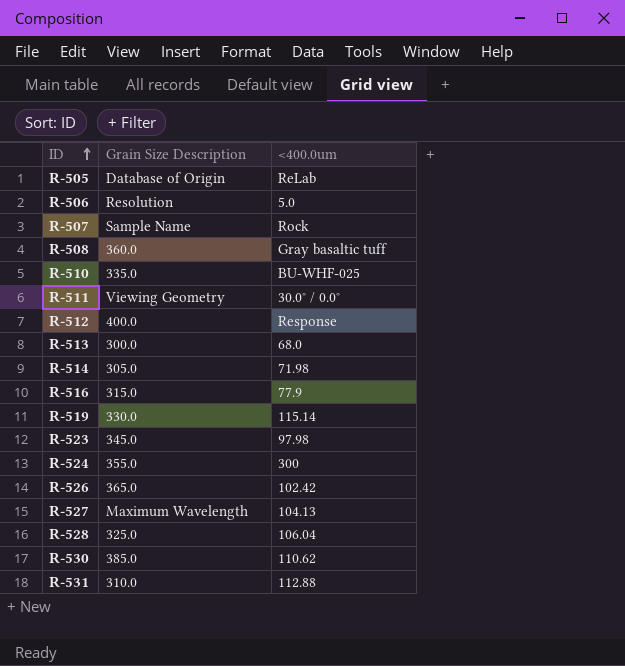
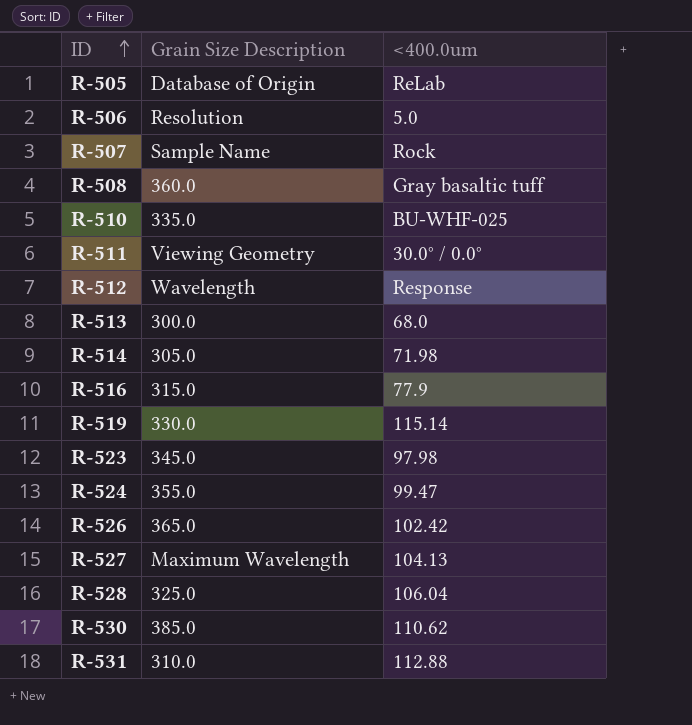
R-512 | Grain Size Description: 400.0 -> Wavelength
R-524 | <400.0um: 300 -> 99.47

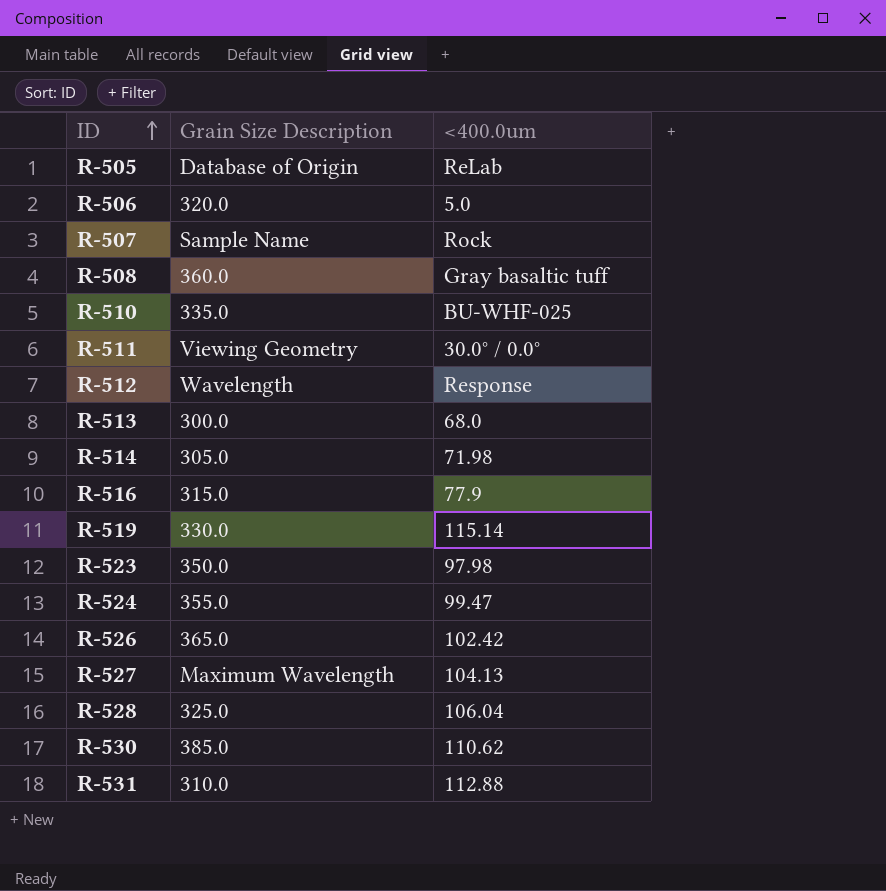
R-506 | Grain Size Description: Resolution -> 320.0
R-523 | Grain Size Description: 345.0 -> 350.0

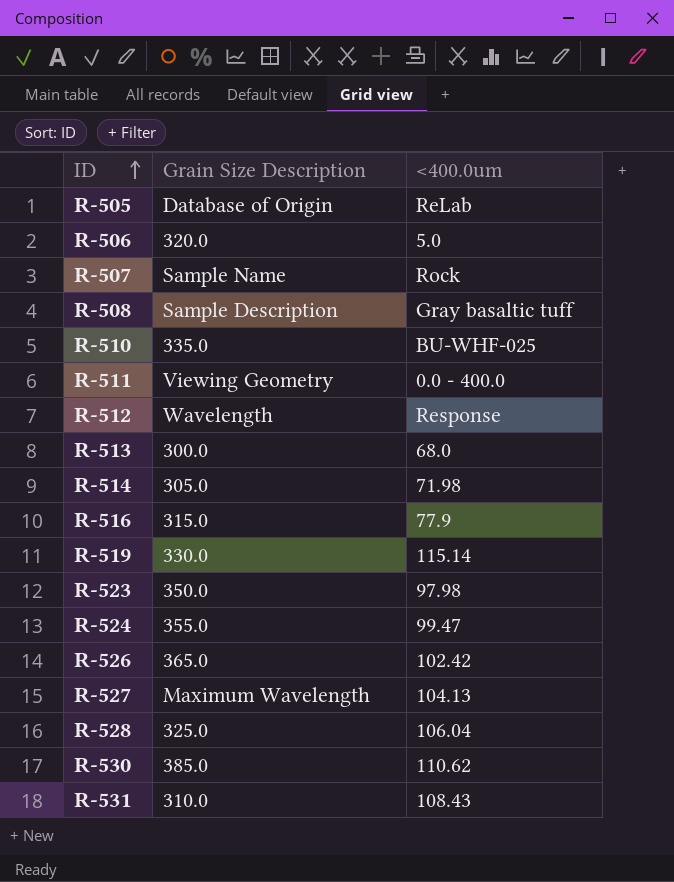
R-508 | Grain Size Description: 360.0 -> Sample Description
R-511 | <400.0um: 30.0° / 0.0° -> 0.0 - 400.0
R-531 | <400.0um: 112.88 -> 108.43

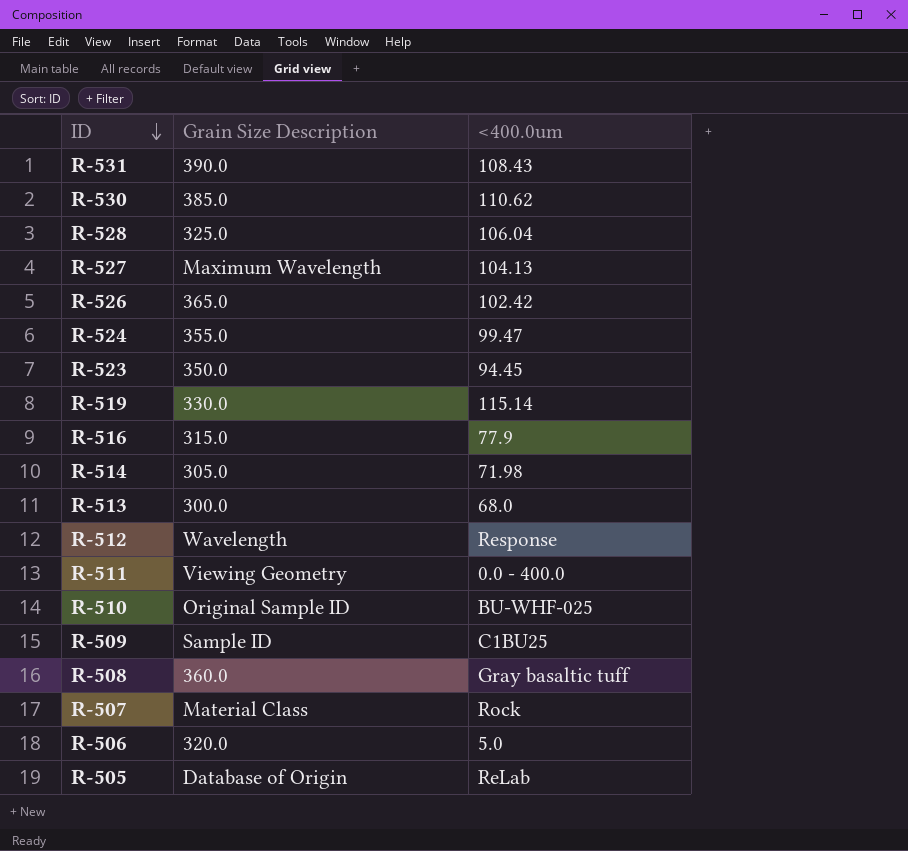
row order: ID ascending -> ID descending
R-531 | Grain Size Description: 310.0 -> 390.0
R-523 | <400.0um: 97.98 -> 94.45
R-510 | Grain Size Description: 335.0 -> Original Sample ID
row R-509: none -> Sample ID | C1BU25
R-508 | Grain Size Description: Sample Description -> 360.0
R-507 | Grain Size Description: Sample Name -> Material Class

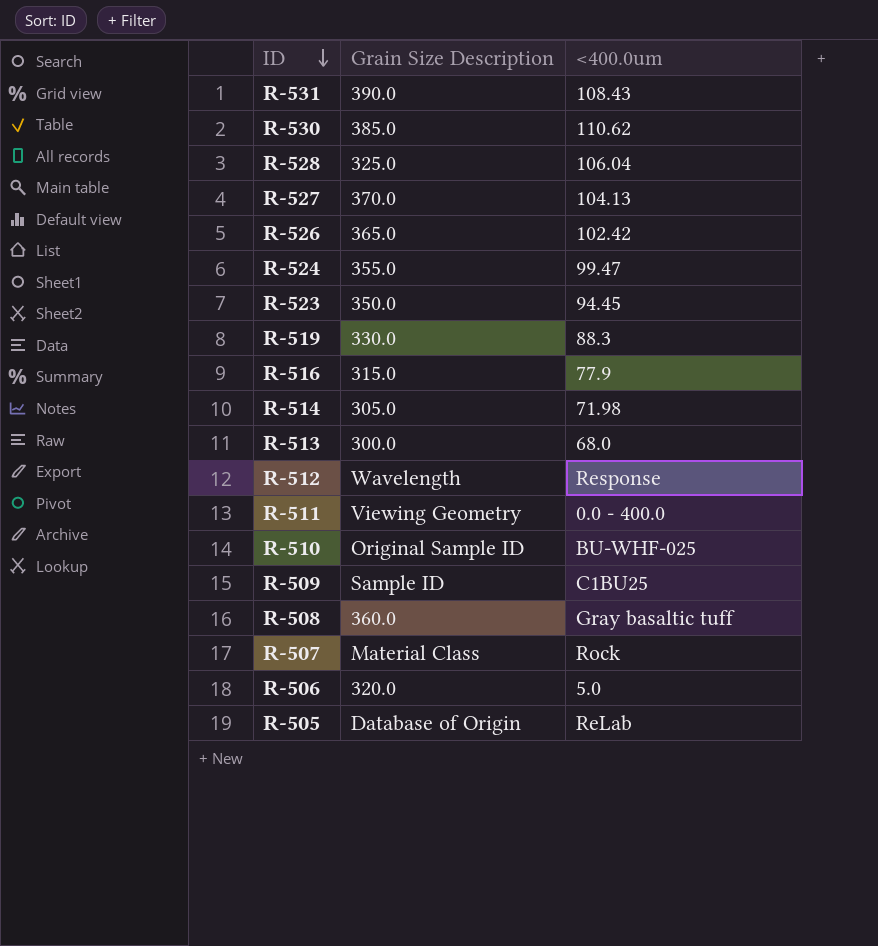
R-527 | Grain Size Description: Maximum Wavelength -> 370.0
R-519 | <400.0um: 115.14 -> 88.3

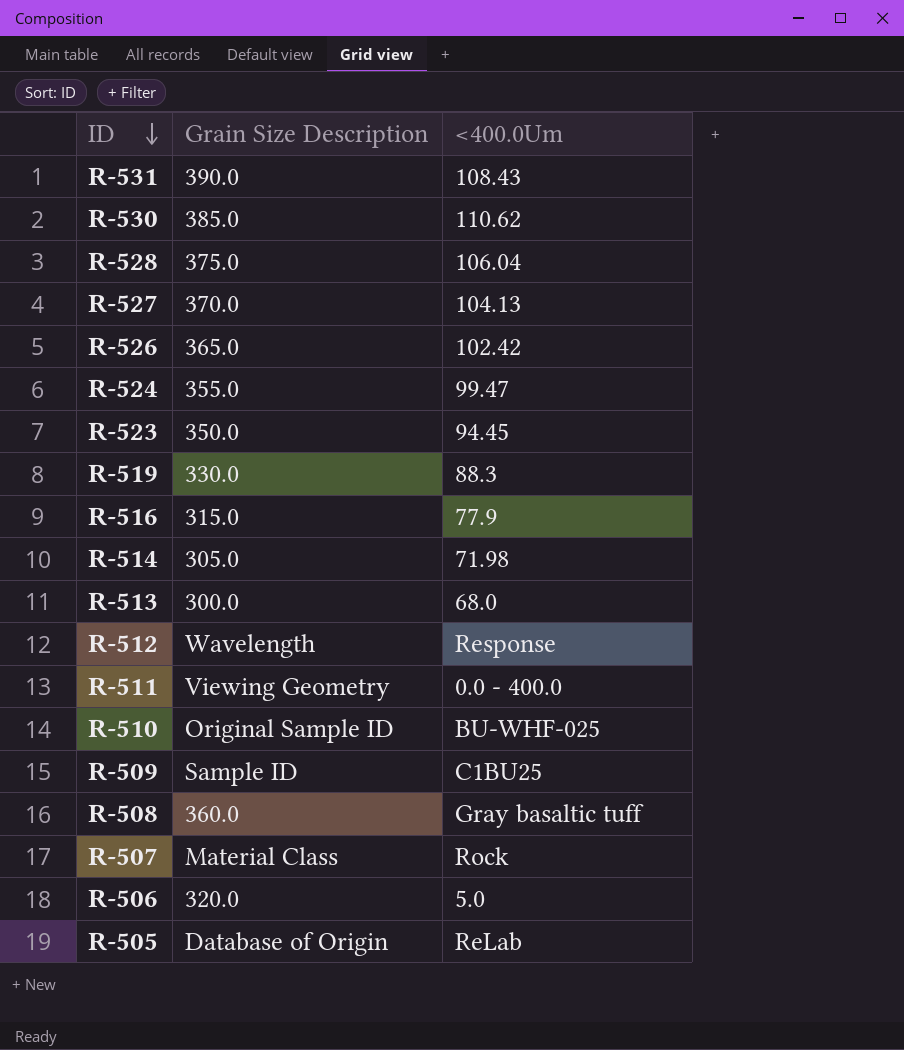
column name: <400.0um -> <400.0Um
R-528 | Grain Size Description: 325.0 -> 375.0

